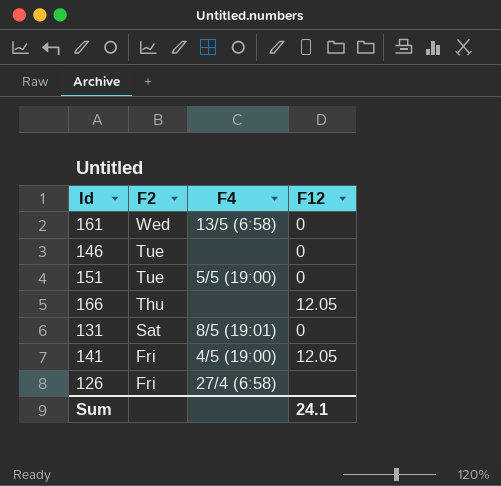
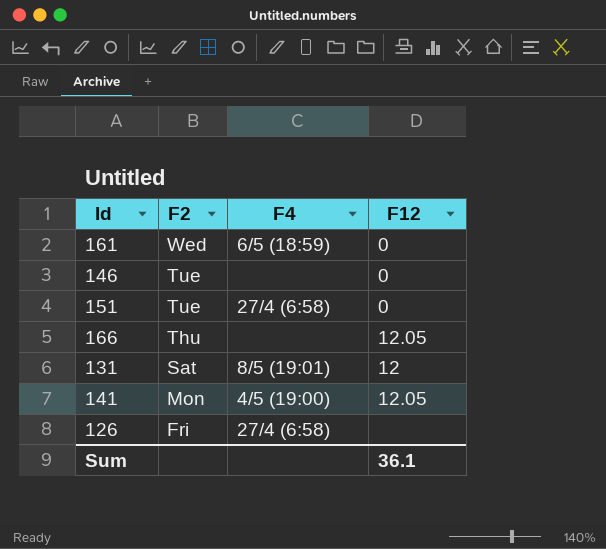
161 | F4: 13/5 (6:58) -> 6/5 (18:59)
151 | F4: 5/5 (19:00) -> 27/4 (6:58)
131 | F12: 0 -> 12
141 | F2: Fri -> Mon
Sum | F12: 24.1 -> 36.1

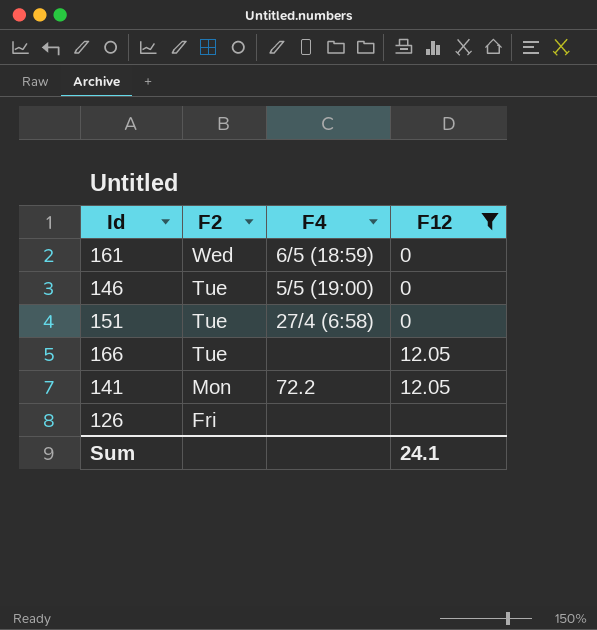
filter: none -> F12 != 12
146 | F4: none -> 5/5 (19:00)
166 | F2: Thu -> Tue
141 | F4: 4/5 (19:00) -> 72.2
126 | F4: 27/4 (6:58) -> none
Sum | F12: 36.1 -> 24.1

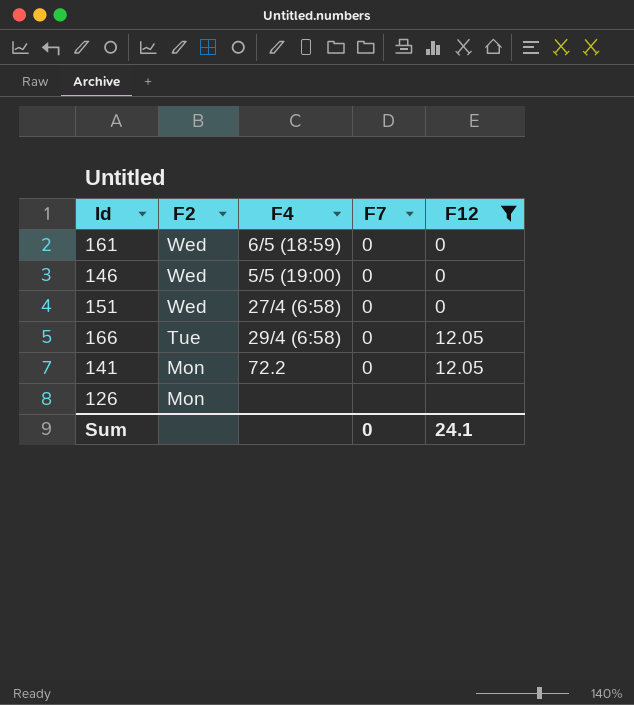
column F7 | position: none -> 4
146 | F2: Tue -> Wed
151 | F2: Tue -> Wed
166 | F4: none -> 29/4 (6:58)
126 | F2: Fri -> Mon

